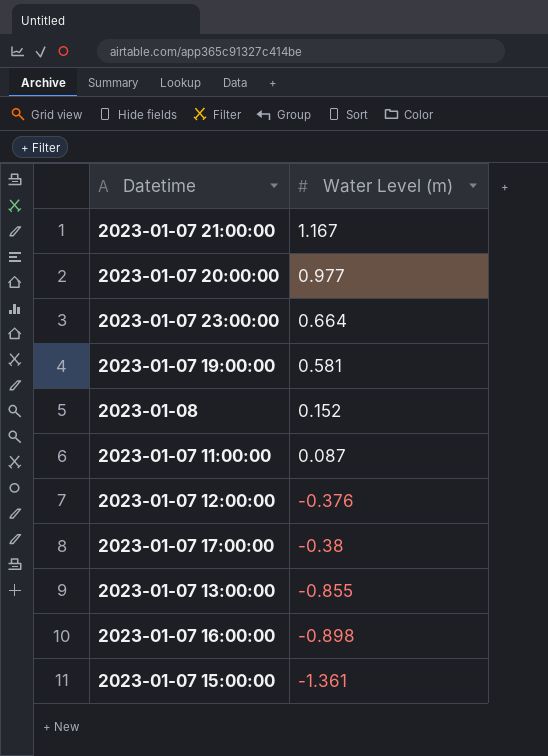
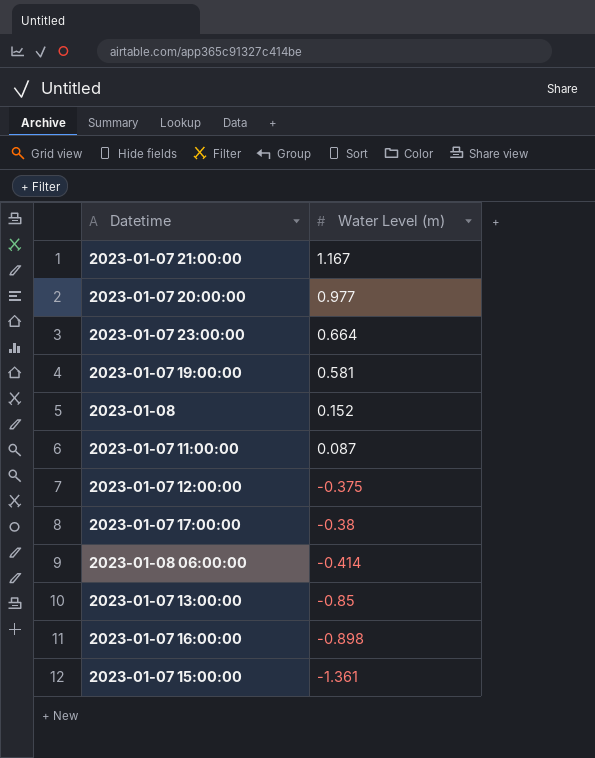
2023-01-07 12:00:00 | Water Level (m): -0.376 -> -0.375
row 2023-01-08 06:00:00: none -> -0.414
2023-01-07 13:00:00 | Water Level (m): -0.855 -> -0.85

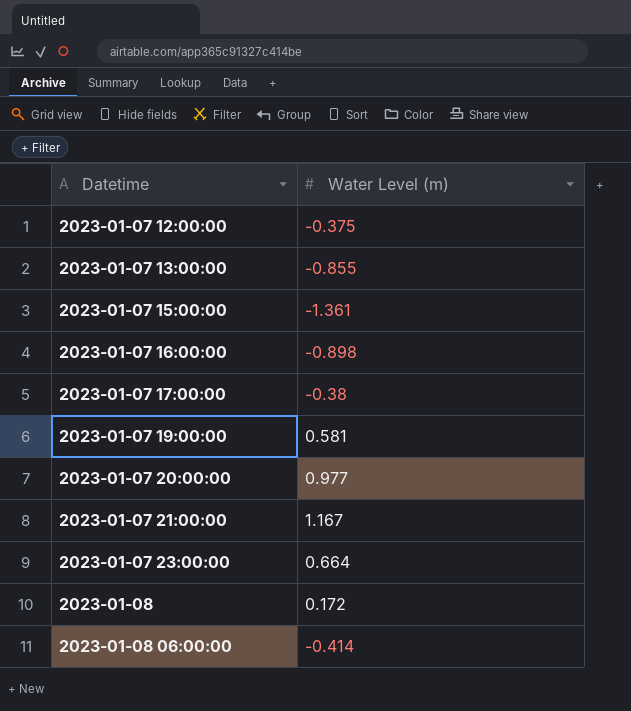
row order: Water Level (m) descending -> Datetime ascending
row 2023-01-07 11:00:00: 0.087 -> none
2023-01-07 13:00:00 | Water Level (m): -0.85 -> -0.855
2023-01-08 | Water Level (m): 0.152 -> 0.172

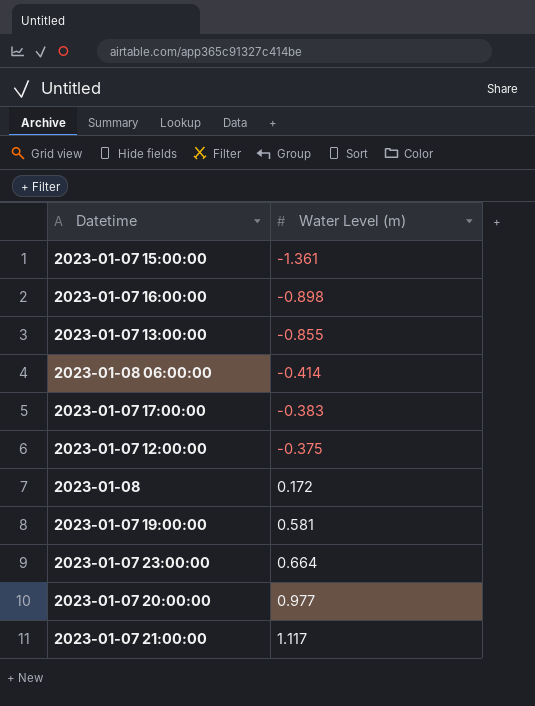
row order: Datetime ascending -> Water Level (m) ascending
2023-01-07 17:00:00 | Water Level (m): -0.38 -> -0.383
2023-01-07 21:00:00 | Water Level (m): 1.167 -> 1.117

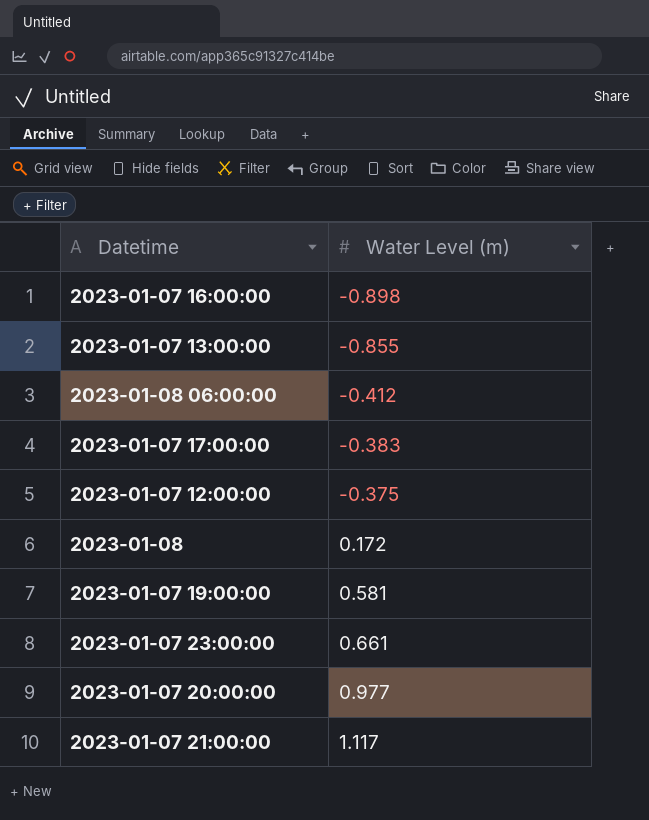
row 2023-01-07 15:00:00: -1.361 -> none
2023-01-08 06:00:00 | Water Level (m): -0.414 -> -0.412
2023-01-07 23:00:00 | Water Level (m): 0.664 -> 0.661

